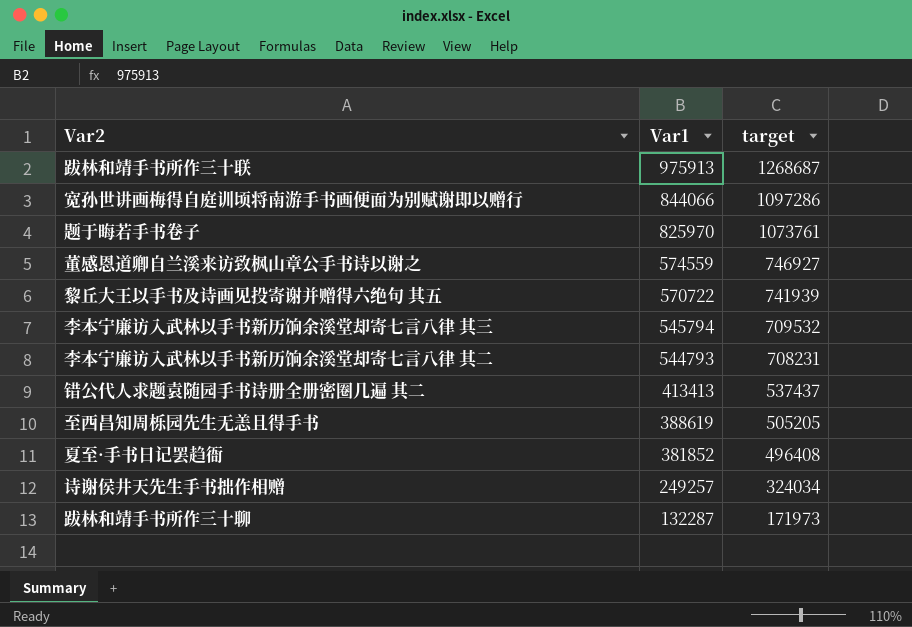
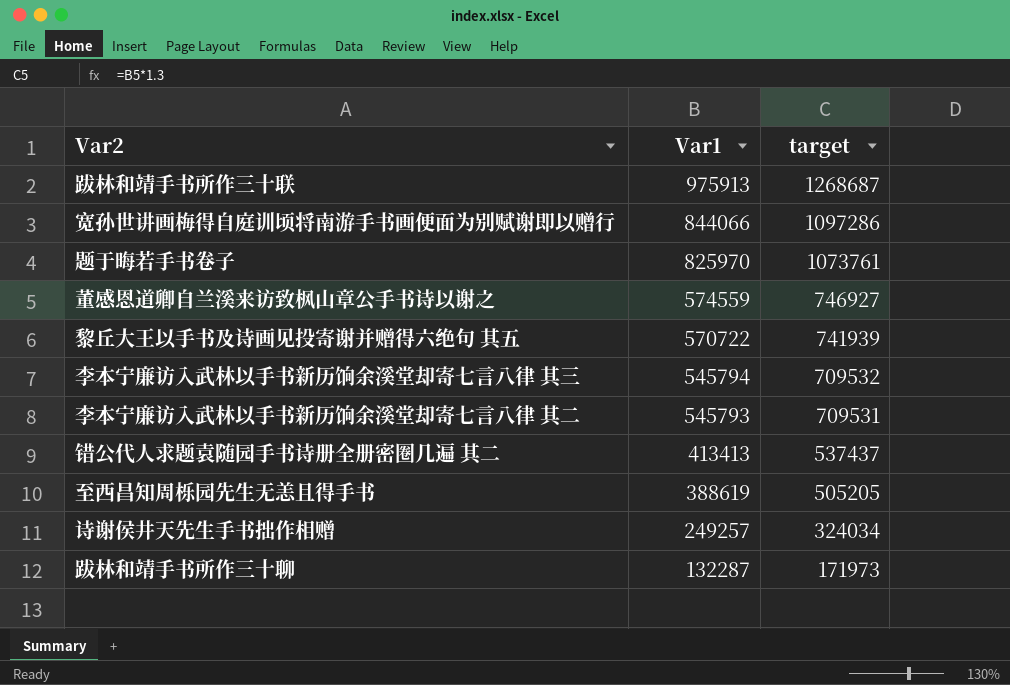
row 夏至·手书日记罢趋衙: 381852 | 496408 -> none
李本宁廉访入武林以手书新历饷余溪堂却寄七言八律 其二 | Var1: 544793 -> 545793
李本宁廉访入武林以手书新历饷余溪堂却寄七言八律 其二 | target: 708231 -> 709531

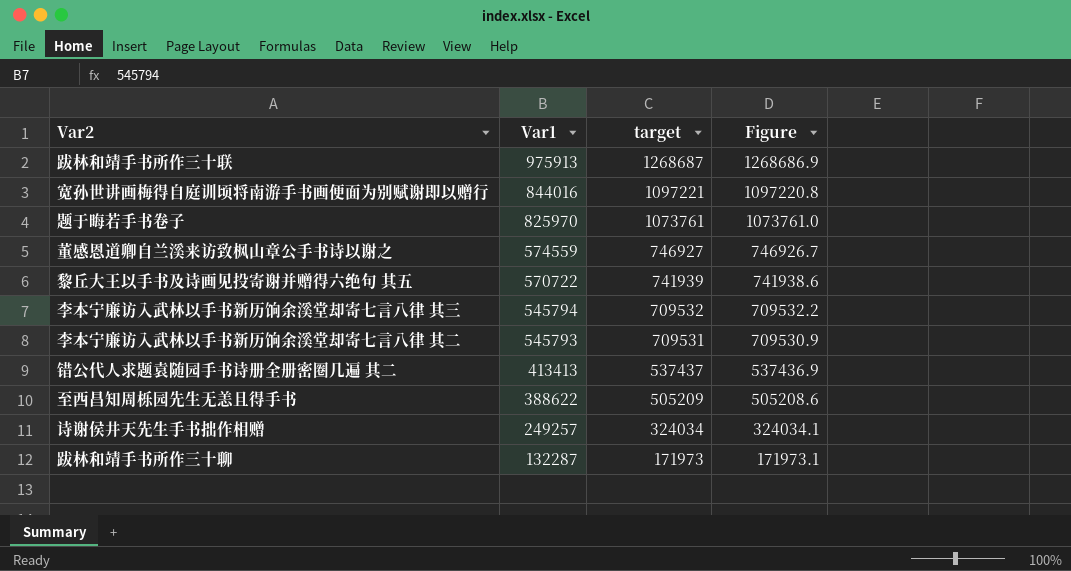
column Figure | formula: none -> [Var1] * 1.3
宽孙世讲画梅得自庭训顷将南游手书画便面为别赋谢即以赠行 | Var1: 844066 -> 844016
宽孙世讲画梅得自庭训顷将南游手书画便面为别赋谢即以赠行 | target: 1097286 -> 1097221
至西昌知周栎园先生无恙且得手书 | Var1: 388619 -> 388622
至西昌知周栎园先生无恙且得手书 | target: 505205 -> 505209

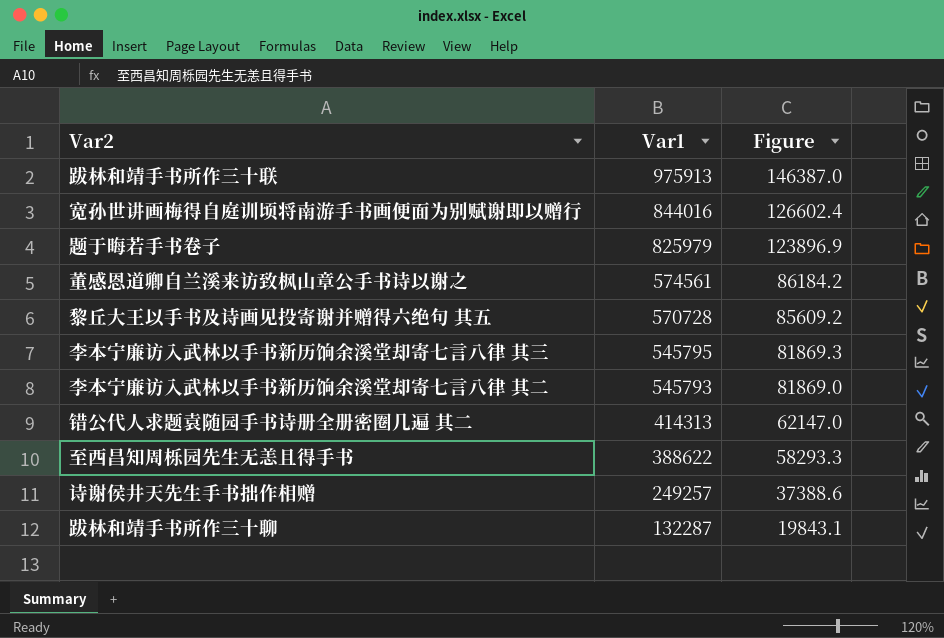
column target | formula: [Var1] * 1.3 -> none
column Figure | formula: [Var1] * 1.3 -> [Var1] * 0.15
题于晦若手书卷子 | Var1: 825970 -> 825979
董感恩道卿自兰溪来访致枫山章公手书诗以谢之 | Var1: 574559 -> 574561
黎丘大王以手书及诗画见投寄谢并赠得六绝句 其五 | Var1: 570722 -> 570728
李本宁廉访入武林以手书新历饷余溪堂却寄七言八律 其三 | Var1: 545794 -> 545795
错公代人求题袁随园手书诗册全册密圈几遍 其二 | Var1: 413413 -> 414313

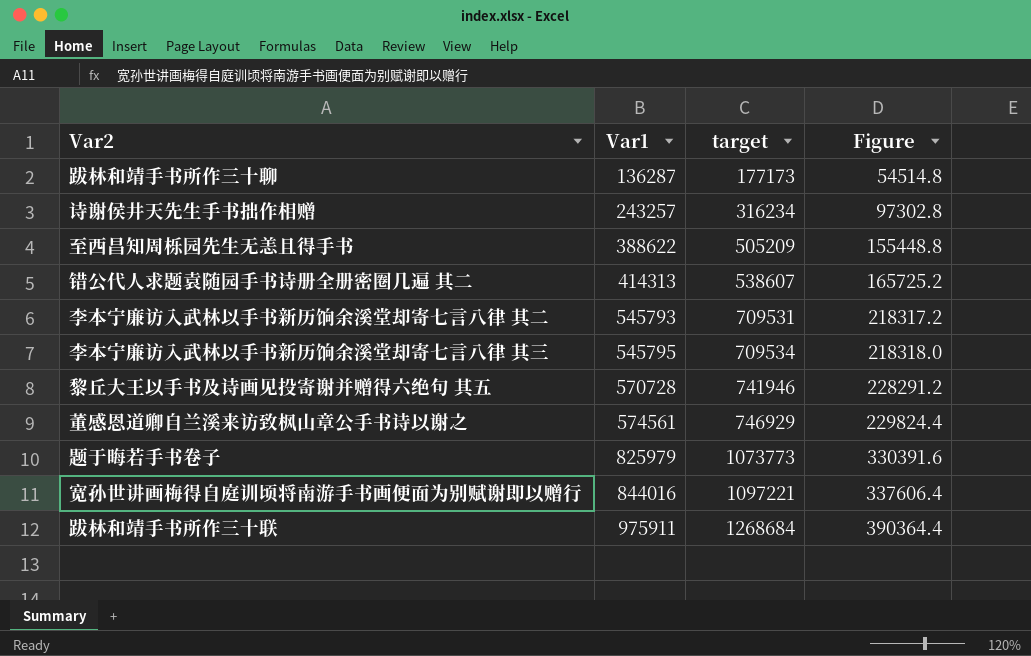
row order: Var1 descending -> Var1 ascending
column target | formula: none -> [Var1] * 1.3
column Figure | formula: [Var1] * 0.15 -> [Var1] * 0.4
跋林和靖手书所作三十聊 | Var1: 132287 -> 136287
诗谢侯井天先生手书拙作相赠 | Var1: 249257 -> 243257
跋林和靖手书所作三十联 | Var1: 975913 -> 975911

